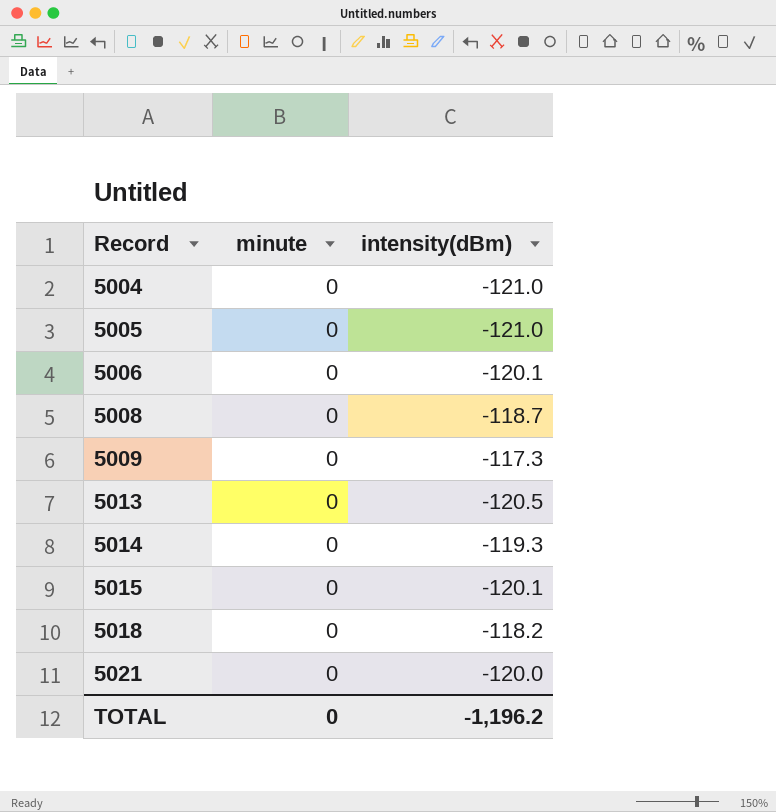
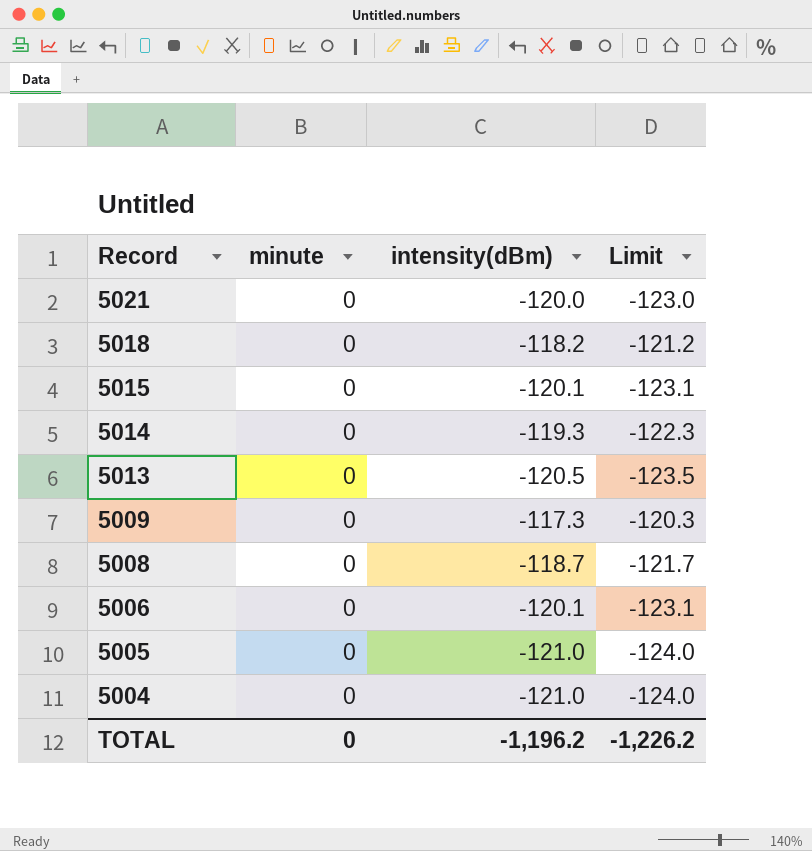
row order: Record ascending -> Record descending
column Limit | formula: none -> [intensity(dBm)] - 3

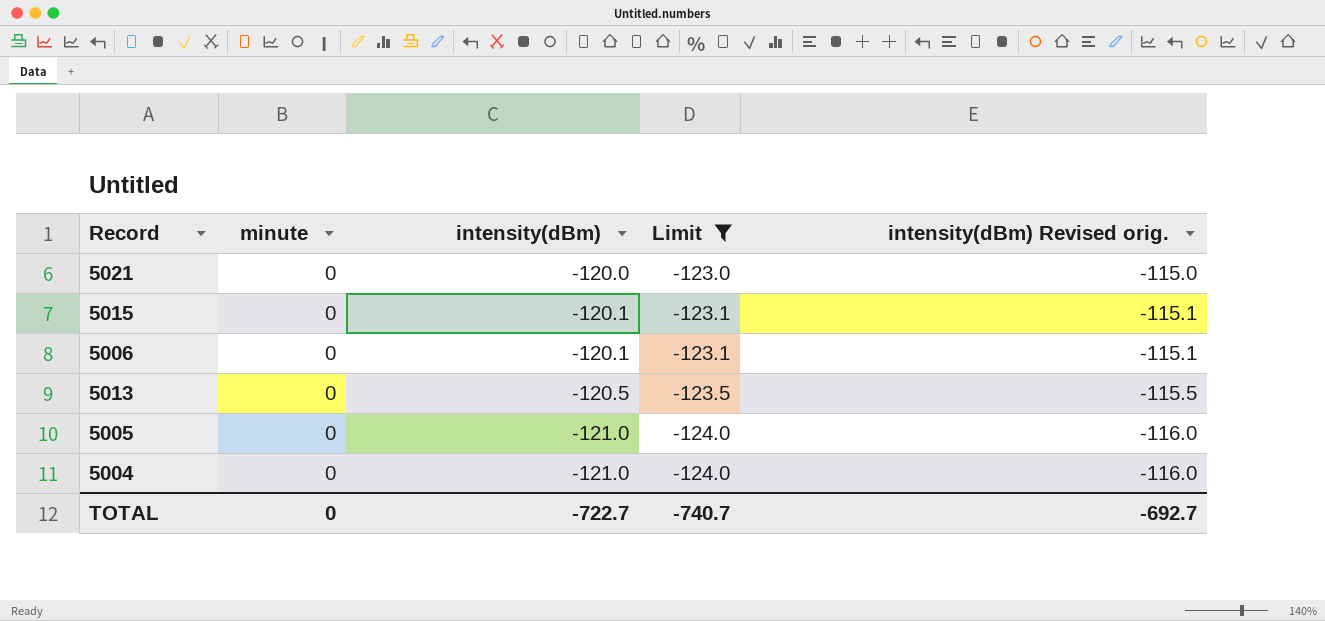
filter: none -> Limit <= -123.0
row order: Record descending -> intensity(dBm) descending
column intensity(dBm) Revised orig. | formula: none -> [intensity(dBm)] + 5
TOTAL | intensity(dBm): -1,196.2 -> -722.7
TOTAL | Limit: -1,226.2 -> -740.7

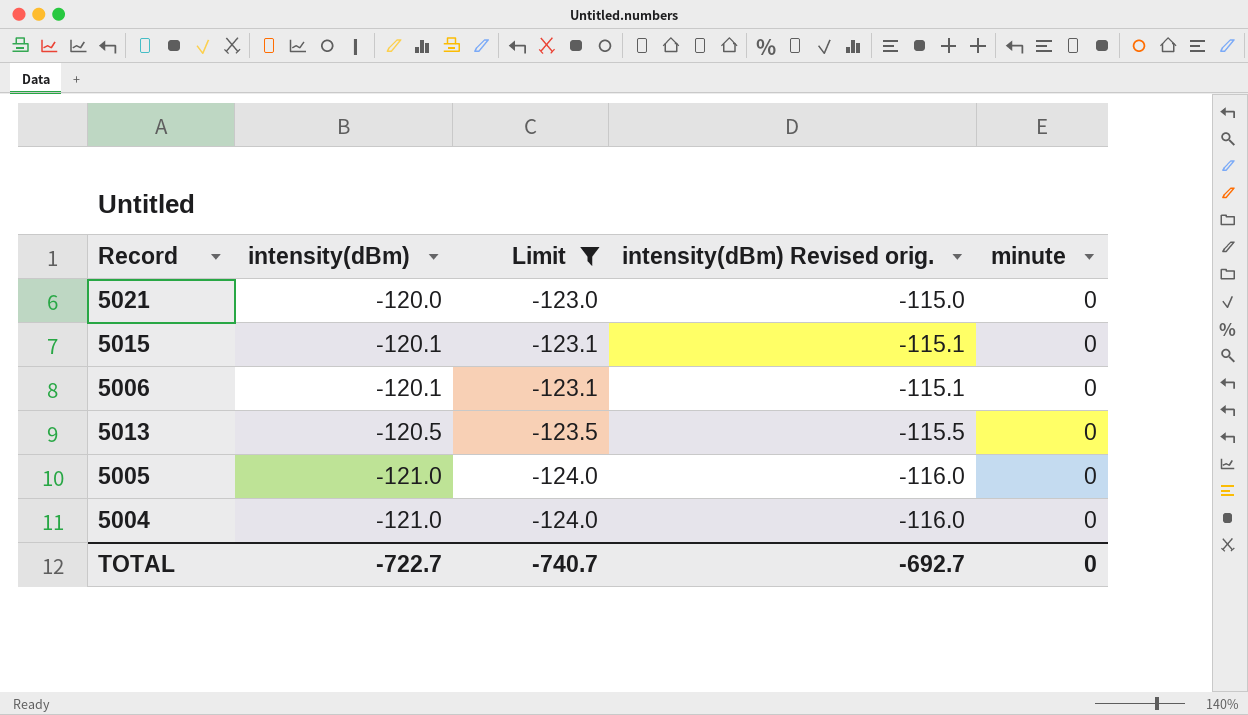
column minute | position: 2 -> 5

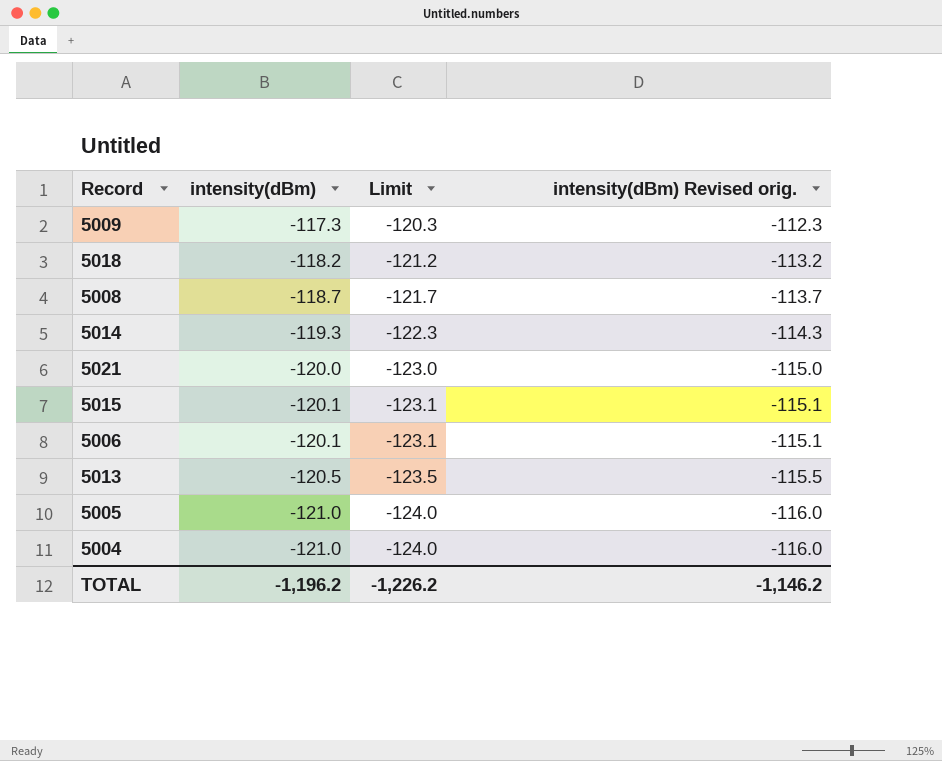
filter: Limit <= -123.0 -> none
column minute | position: 5 -> none
TOTAL | intensity(dBm): -722.7 -> -1,196.2
TOTAL | Limit: -740.7 -> -1,226.2
TOTAL | intensity(dBm) Revised orig.: -692.7 -> -1,146.2

